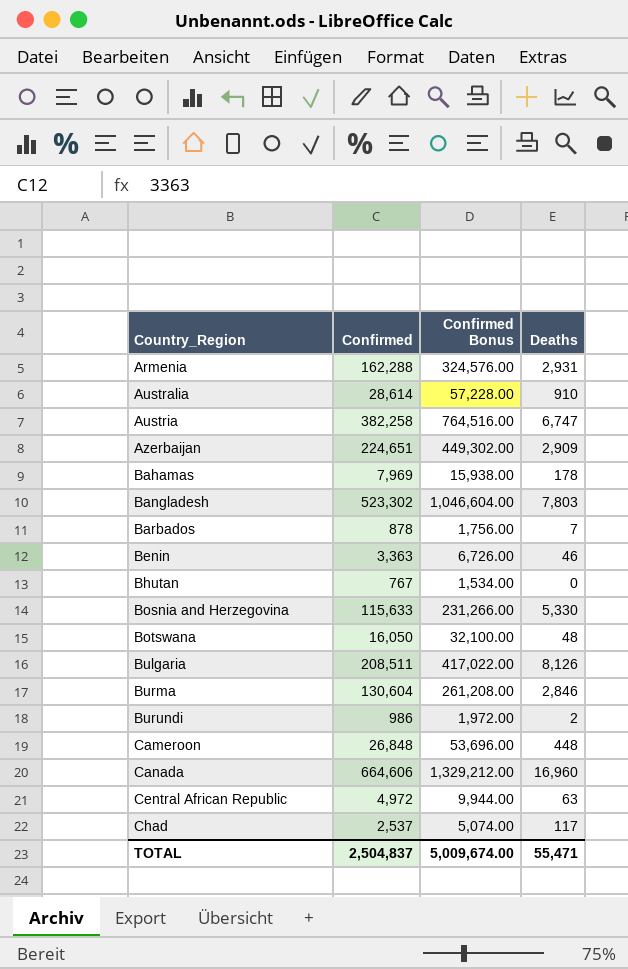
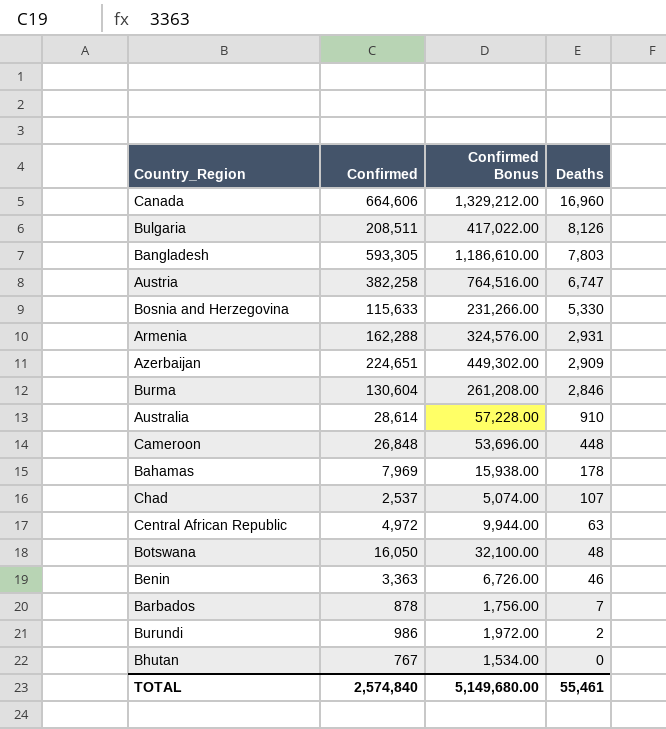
row order: Country_Region ascending -> Deaths descending
Bangladesh | Confirmed: 523,302 -> 593,305
Bangladesh | Confirmed Bonus: 1,046,604.00 -> 1,186,610.00
Chad | Deaths: 117 -> 107
TOTAL | Confirmed: 2,504,837 -> 2,574,840
TOTAL | Confirmed Bonus: 5,009,674.00 -> 5,149,680.00
TOTAL | Deaths: 55,471 -> 55,461

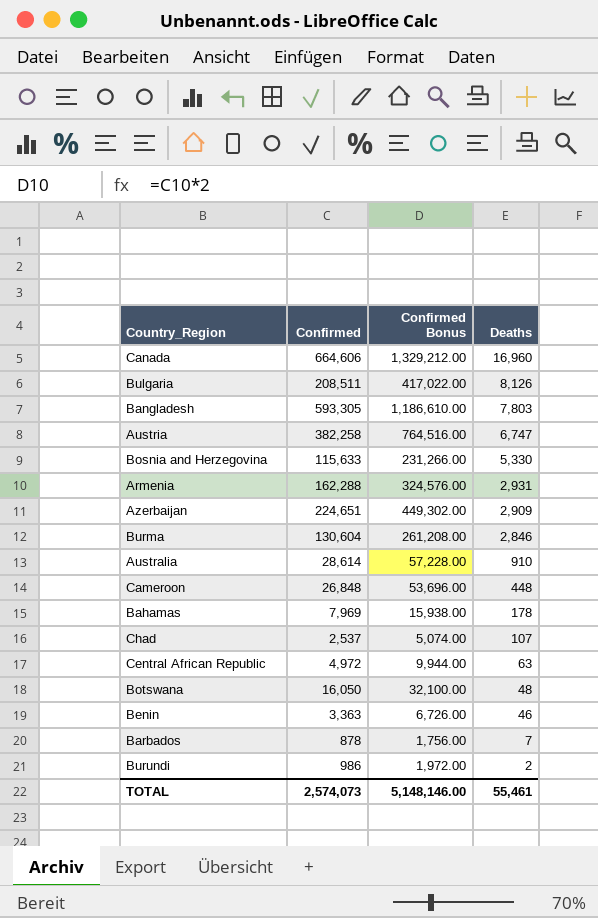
row Bhutan: 767 | 1,534.00 | 0 -> none
TOTAL | Confirmed: 2,574,840 -> 2,574,073
TOTAL | Confirmed Bonus: 5,149,680.00 -> 5,148,146.00

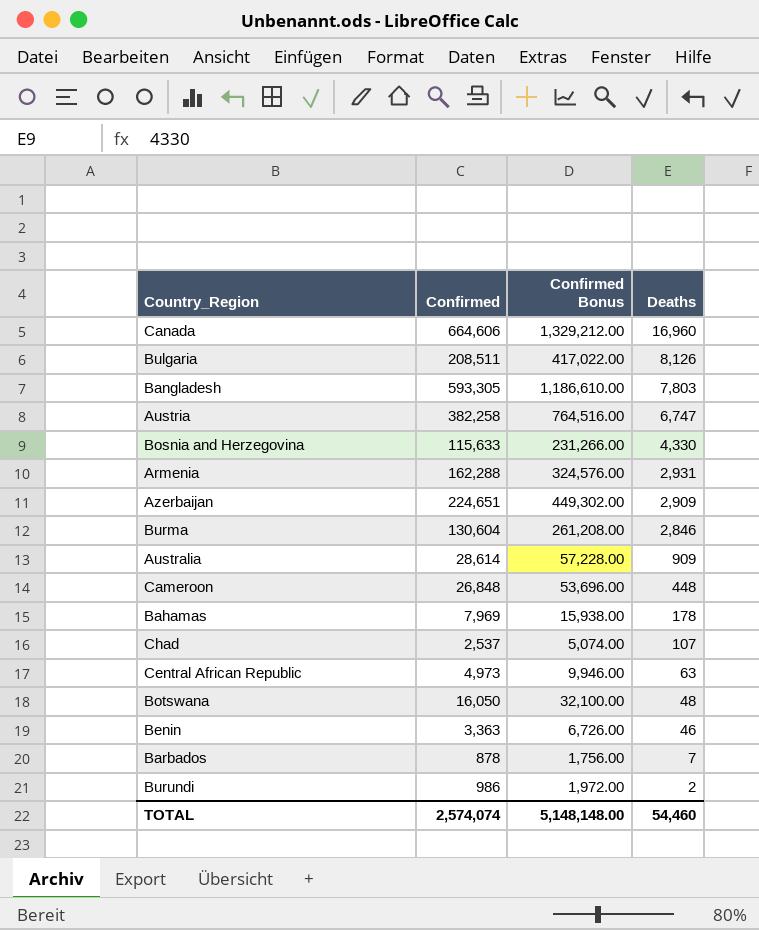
Bosnia and Herzegovina | Deaths: 5,330 -> 4,330
Australia | Deaths: 910 -> 909
Central African Republic | Confirmed: 4,972 -> 4,973
Central African Republic | Confirmed Bonus: 9,944.00 -> 9,946.00
TOTAL | Confirmed: 2,574,073 -> 2,574,074
TOTAL | Confirmed Bonus: 5,148,146.00 -> 5,148,148.00
TOTAL | Deaths: 55,461 -> 54,460

